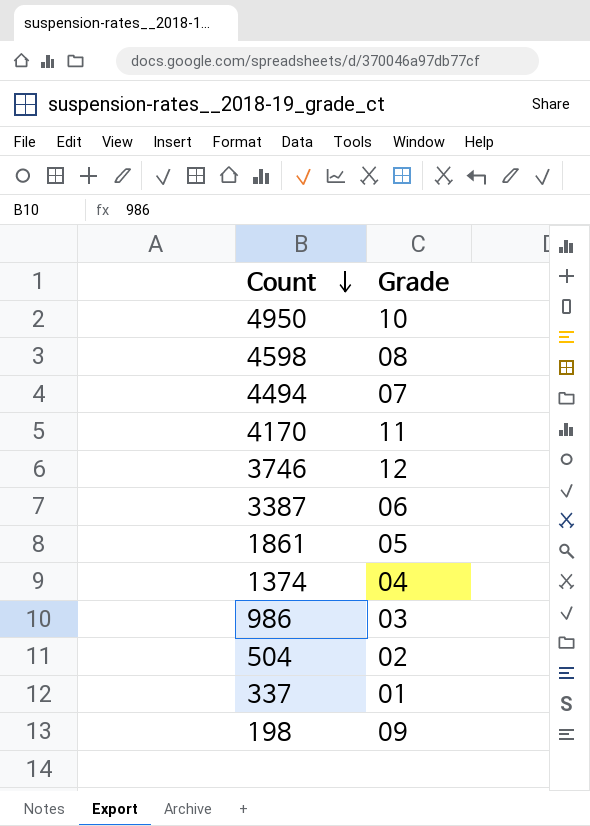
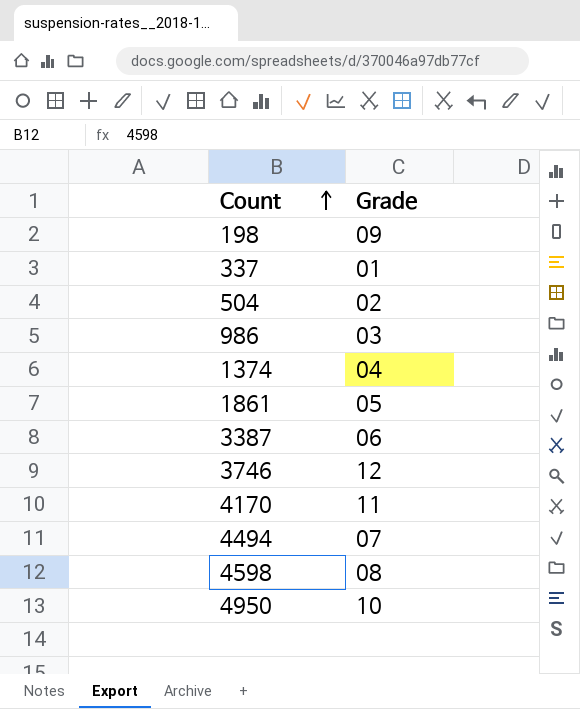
row order: Count descending -> Count ascending

